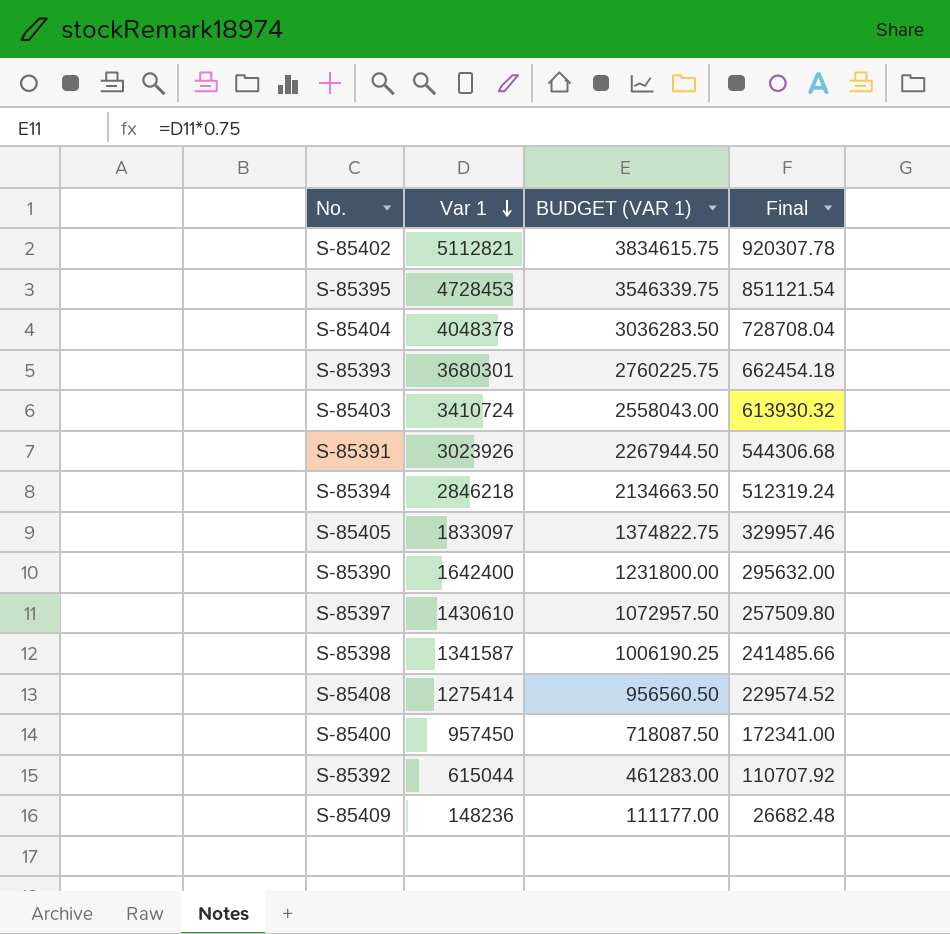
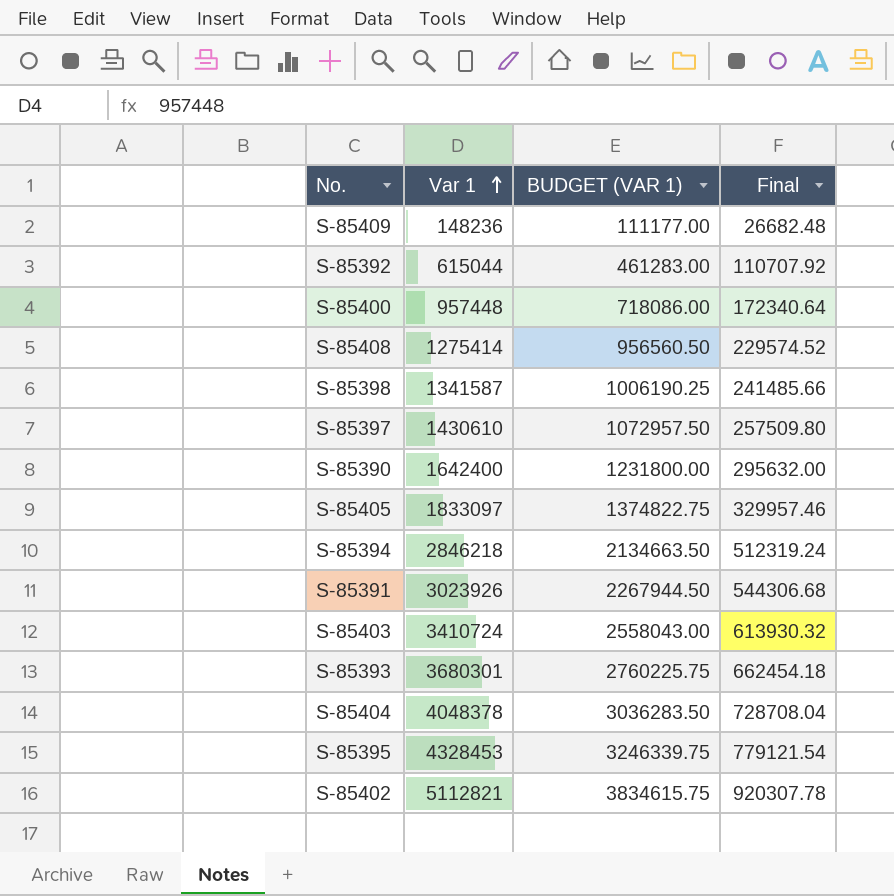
row order: Var 1 descending -> Var 1 ascending
S-85400 | Var 1: 957450 -> 957448
S-85400 | BUDGET (VAR 1): 718087.50 -> 718086.00
S-85400 | Final: 172341.00 -> 172340.64
S-85395 | Var 1: 4728453 -> 4328453
S-85395 | BUDGET (VAR 1): 3546339.75 -> 3246339.75
S-85395 | Final: 851121.54 -> 779121.54

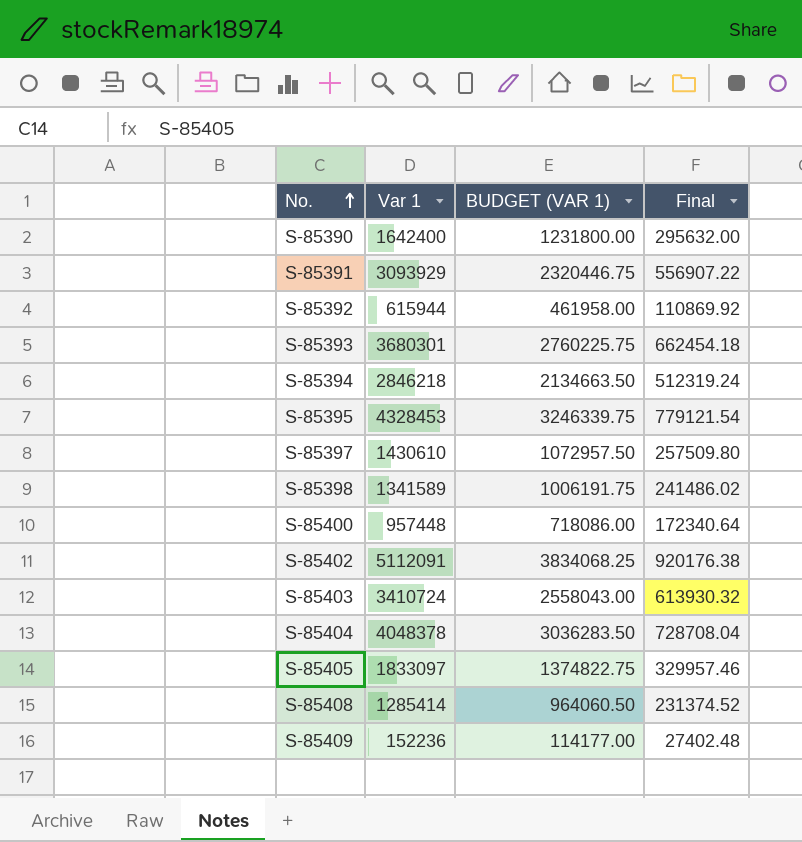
row order: Var 1 ascending -> No. ascending
S-85391 | Var 1: 3023926 -> 3093929
S-85391 | BUDGET (VAR 1): 2267944.50 -> 2320446.75
S-85391 | Final: 544306.68 -> 556907.22
S-85392 | Var 1: 615044 -> 615944
S-85392 | BUDGET (VAR 1): 461283.00 -> 461958.00
S-85392 | Final: 110707.92 -> 110869.92
S-85398 | Var 1: 1341587 -> 1341589
S-85398 | BUDGET (VAR 1): 1006190.25 -> 1006191.75
S-85398 | Final: 241485.66 -> 241486.02
S-85402 | Var 1: 5112821 -> 5112091
S-85402 | BUDGET (VAR 1): 3834615.75 -> 3834068.25
S-85402 | Final: 920307.78 -> 920176.38
S-85408 | Var 1: 1275414 -> 1285414
S-85408 | BUDGET (VAR 1): 956560.50 -> 964060.50
S-85408 | Final: 229574.52 -> 231374.52
S-85409 | Var 1: 148236 -> 152236
S-85409 | BUDGET (VAR 1): 111177.00 -> 114177.00
S-85409 | Final: 26682.48 -> 27402.48

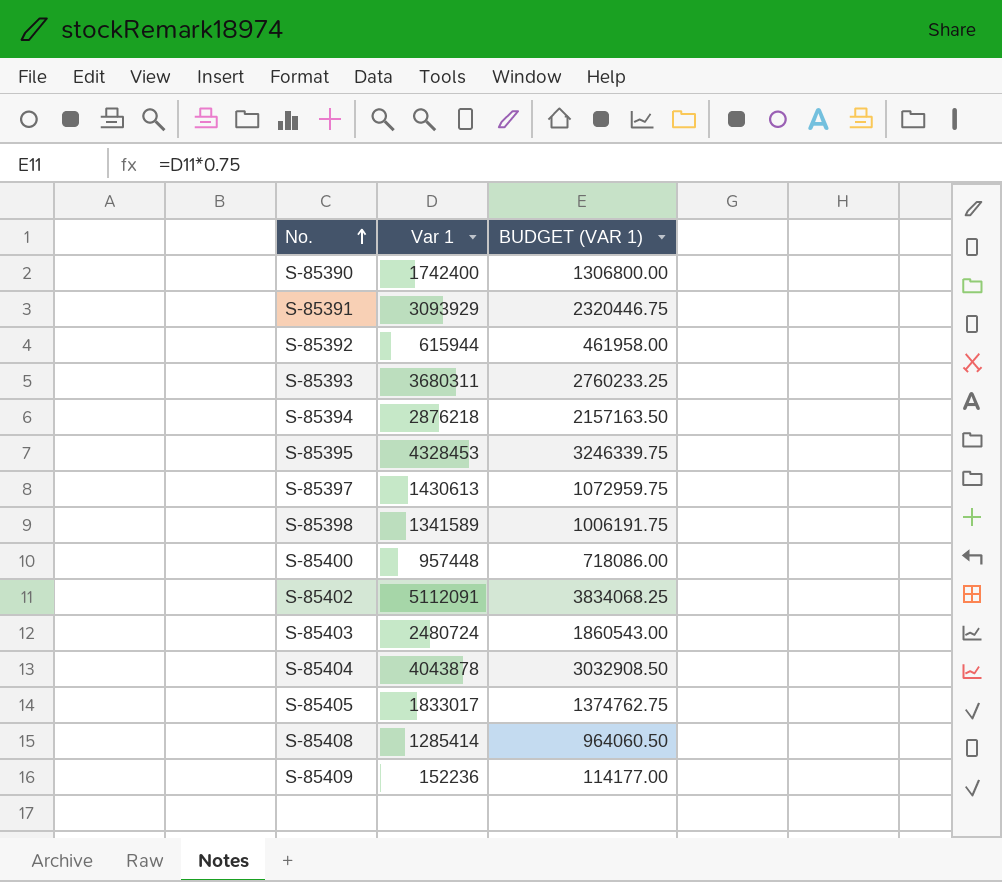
column Final | formula: [Var 1] * 0.18 -> none
S-85390 | Var 1: 1642400 -> 1742400
S-85390 | BUDGET (VAR 1): 1231800.00 -> 1306800.00
S-85393 | Var 1: 3680301 -> 3680311
S-85393 | BUDGET (VAR 1): 2760225.75 -> 2760233.25
S-85394 | Var 1: 2846218 -> 2876218
S-85394 | BUDGET (VAR 1): 2134663.50 -> 2157163.50
S-85397 | Var 1: 1430610 -> 1430613
S-85397 | BUDGET (VAR 1): 1072957.50 -> 1072959.75
S-85403 | Var 1: 3410724 -> 2480724
S-85403 | BUDGET (VAR 1): 2558043.00 -> 1860543.00
S-85404 | Var 1: 4048378 -> 4043878
S-85404 | BUDGET (VAR 1): 3036283.50 -> 3032908.50
S-85405 | Var 1: 1833097 -> 1833017
S-85405 | BUDGET (VAR 1): 1374822.75 -> 1374762.75

